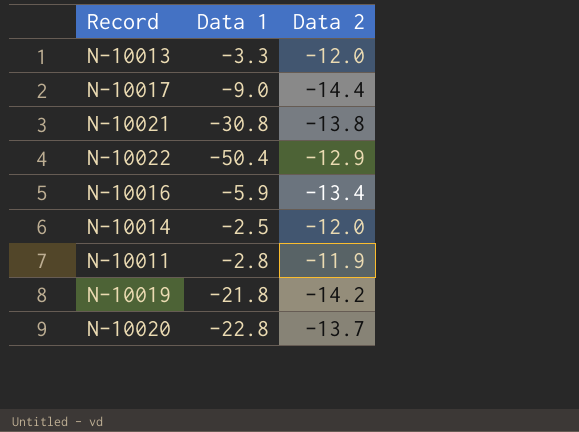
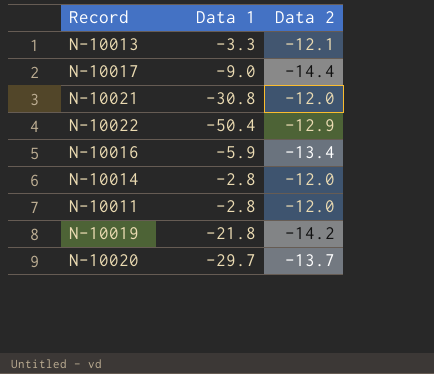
N-10013 | Data 2: -12.0 -> -12.1
N-10021 | Data 2: -13.8 -> -12.0
N-10014 | Data 1: -2.5 -> -2.8
N-10011 | Data 2: -11.9 -> -12.0
N-10020 | Data 1: -22.8 -> -29.7

